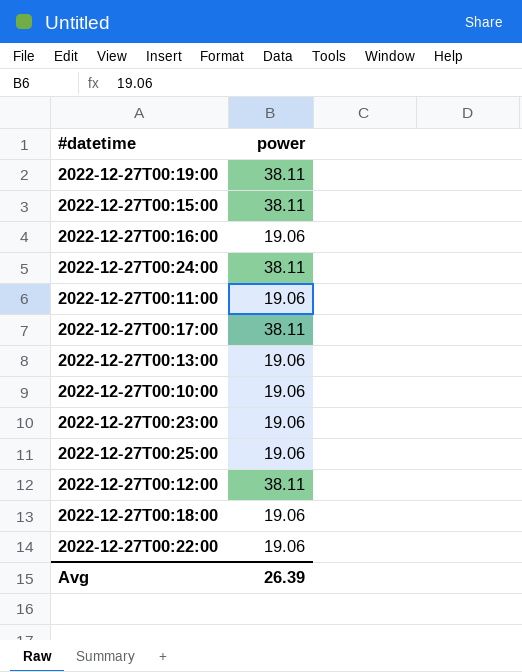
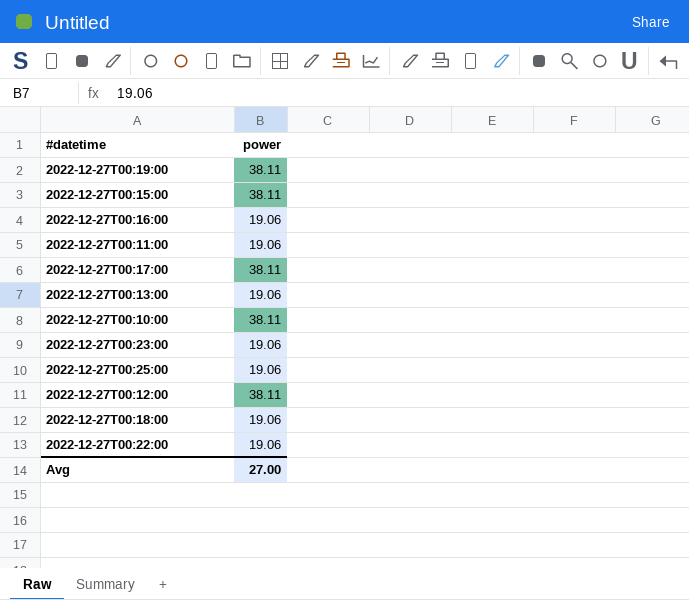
row 2022-12-27T00:24:00: 38.11 -> none
2022-12-27T00:10:00 | power: 19.06 -> 38.11
Avg | power: 26.39 -> 27.00

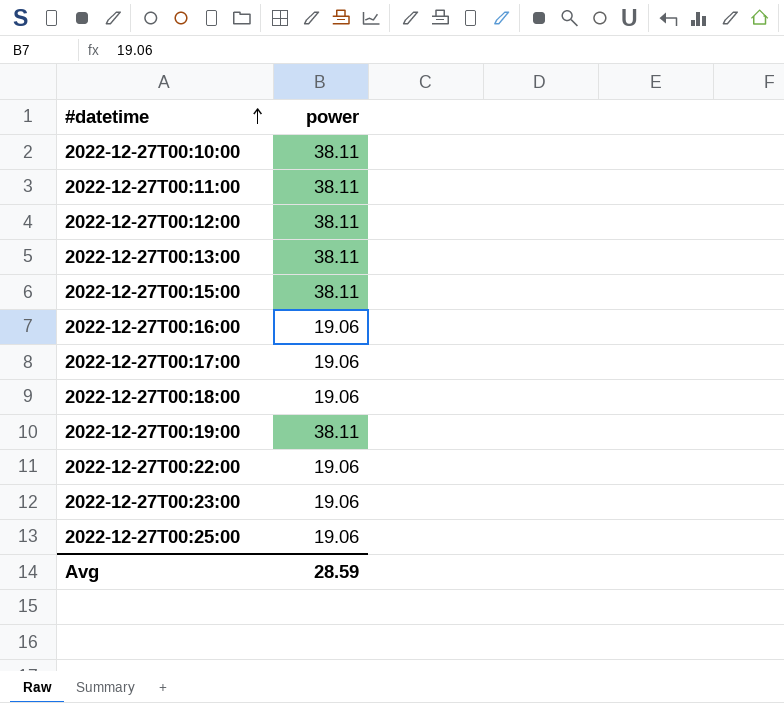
row order: none -> #datetime ascending
2022-12-27T00:11:00 | power: 19.06 -> 38.11
2022-12-27T00:13:00 | power: 19.06 -> 38.11
2022-12-27T00:17:00 | power: 38.11 -> 19.06
Avg | power: 27.00 -> 28.59

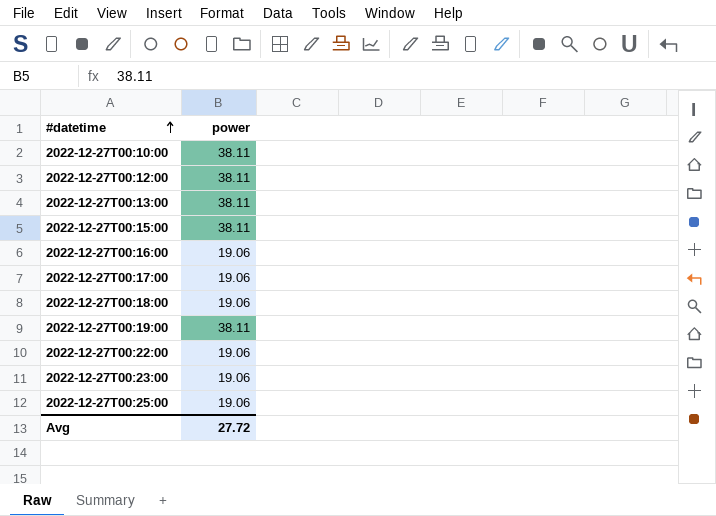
row 2022-12-27T00:11:00: 38.11 -> none
Avg | power: 28.59 -> 27.72

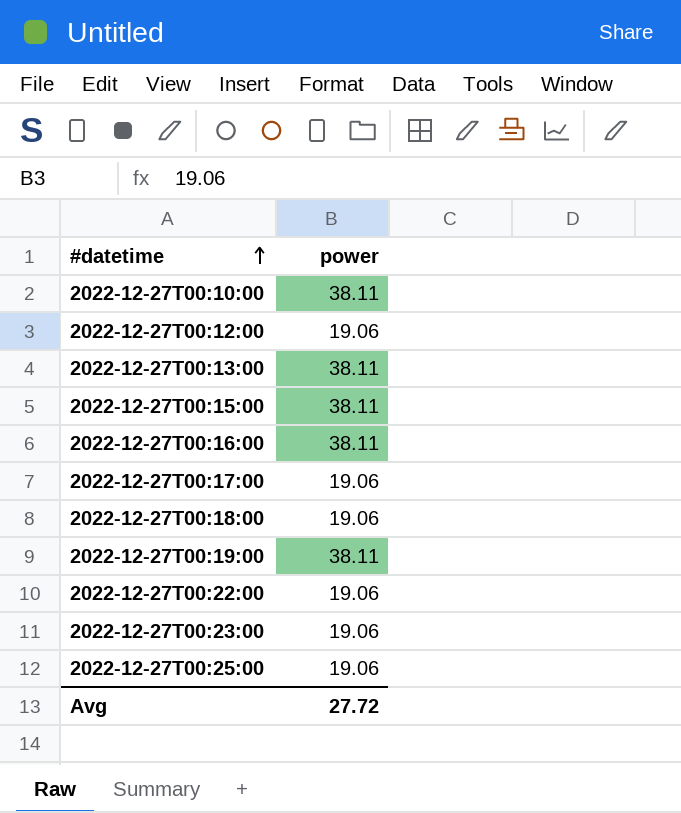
2022-12-27T00:12:00 | power: 38.11 -> 19.06
2022-12-27T00:16:00 | power: 19.06 -> 38.11

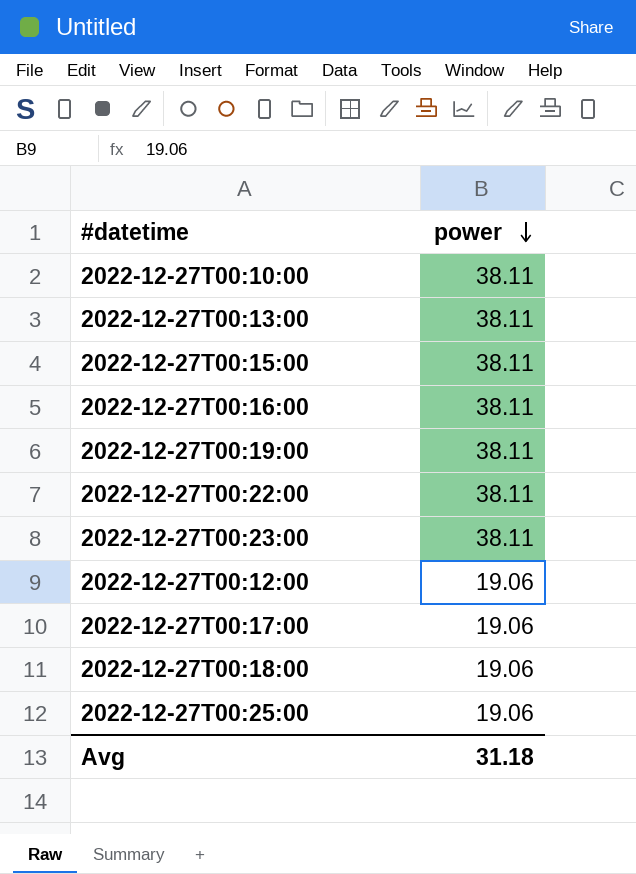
row order: #datetime ascending -> power descending
2022-12-27T00:22:00 | power: 19.06 -> 38.11
2022-12-27T00:23:00 | power: 19.06 -> 38.11
Avg | power: 27.72 -> 31.18

